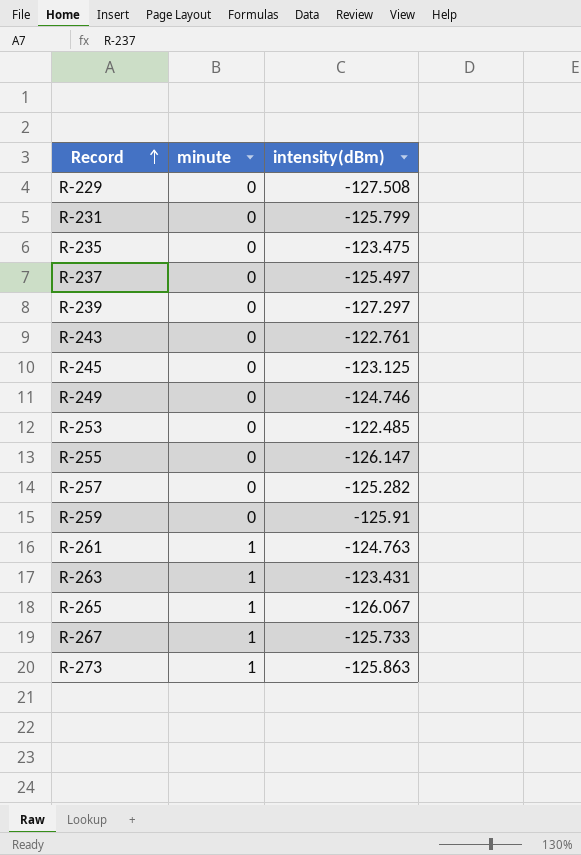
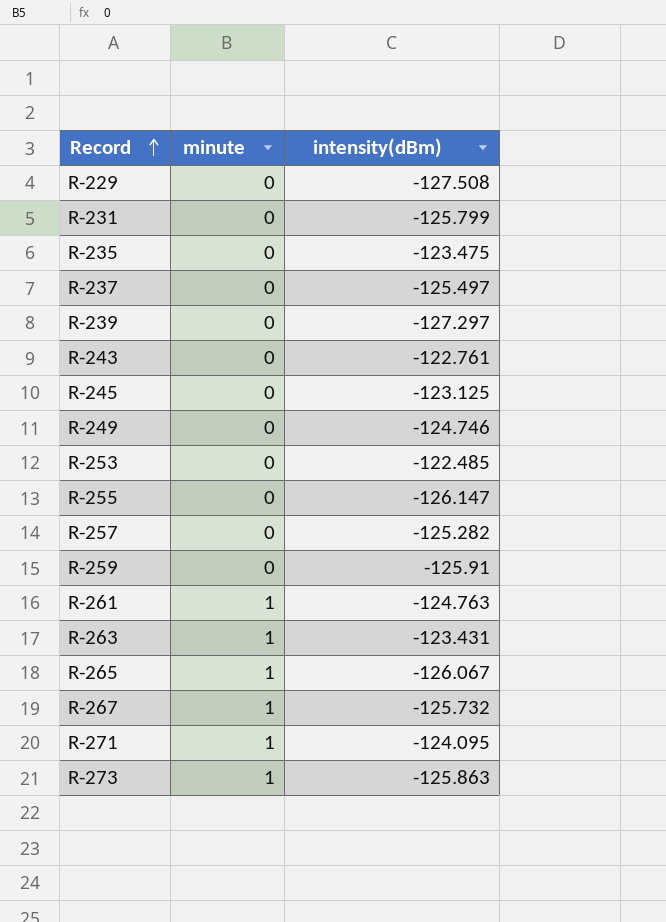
R-267 | intensity(dBm): -125.733 -> -125.732
row R-271: none -> 1 | -124.095

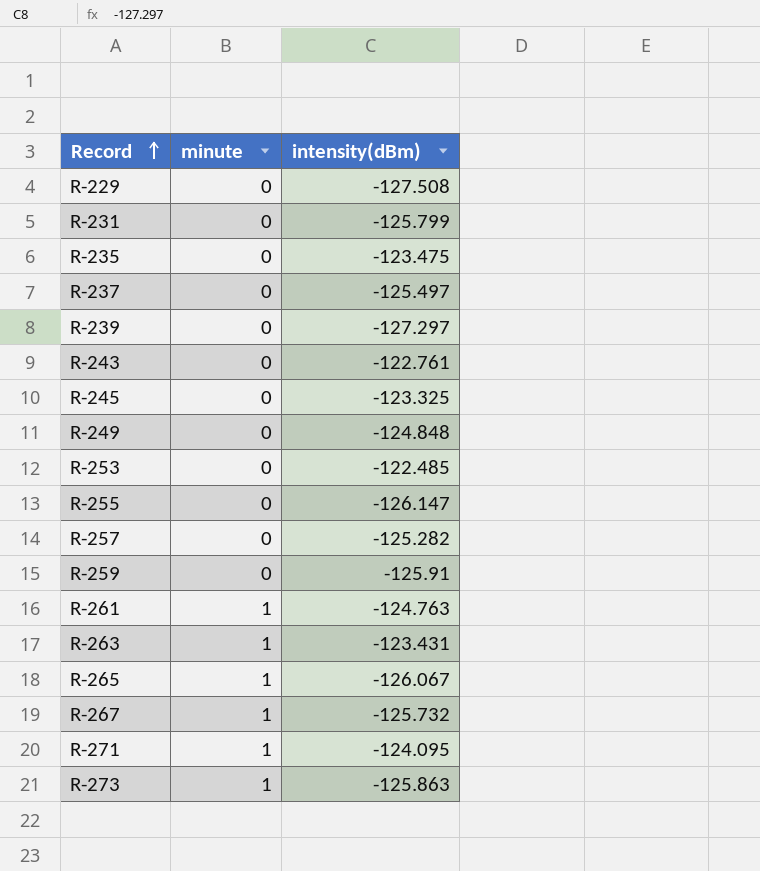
R-245 | intensity(dBm): -123.125 -> -123.325
R-249 | intensity(dBm): -124.746 -> -124.848

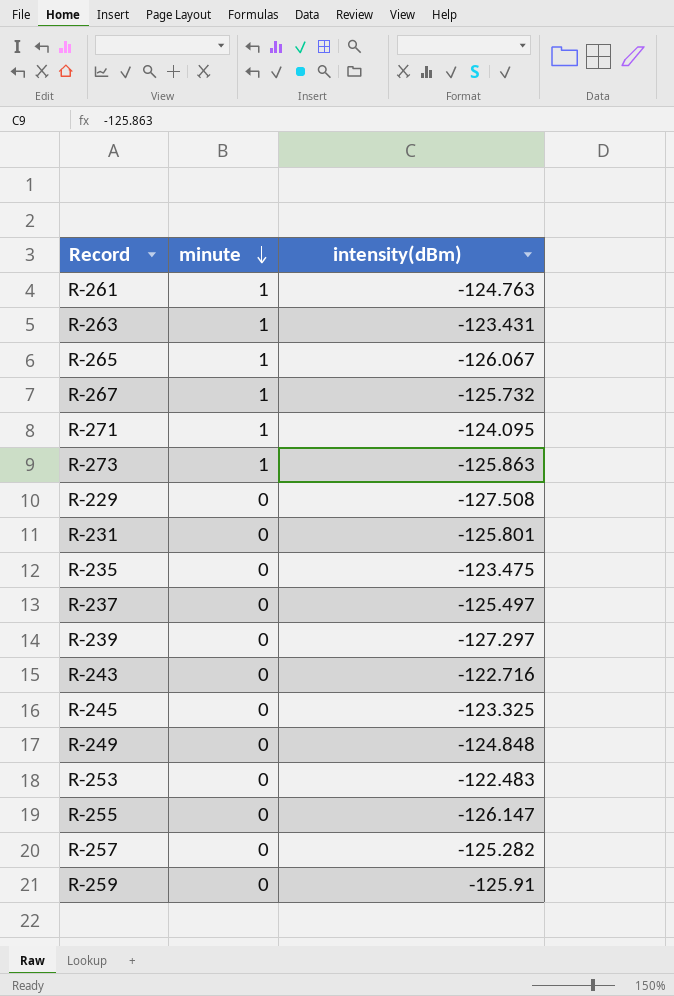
row order: Record ascending -> minute descending
R-231 | intensity(dBm): -125.799 -> -125.801
R-243 | intensity(dBm): -122.761 -> -122.716
R-253 | intensity(dBm): -122.485 -> -122.483

